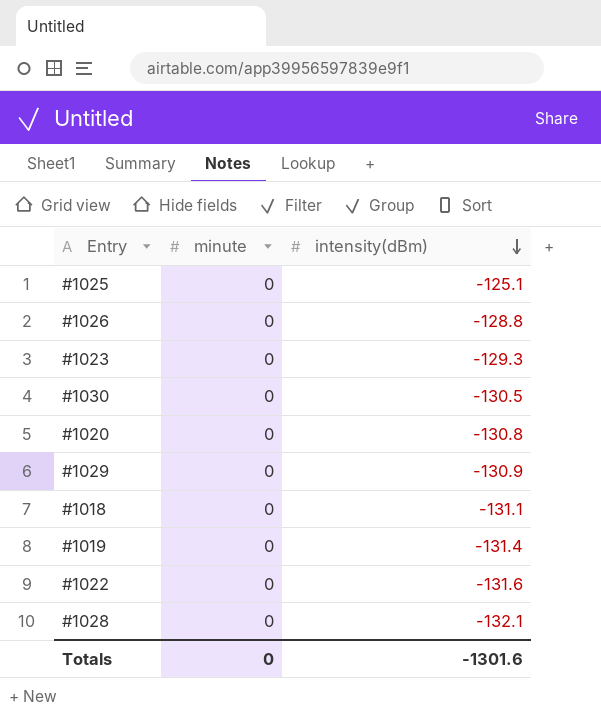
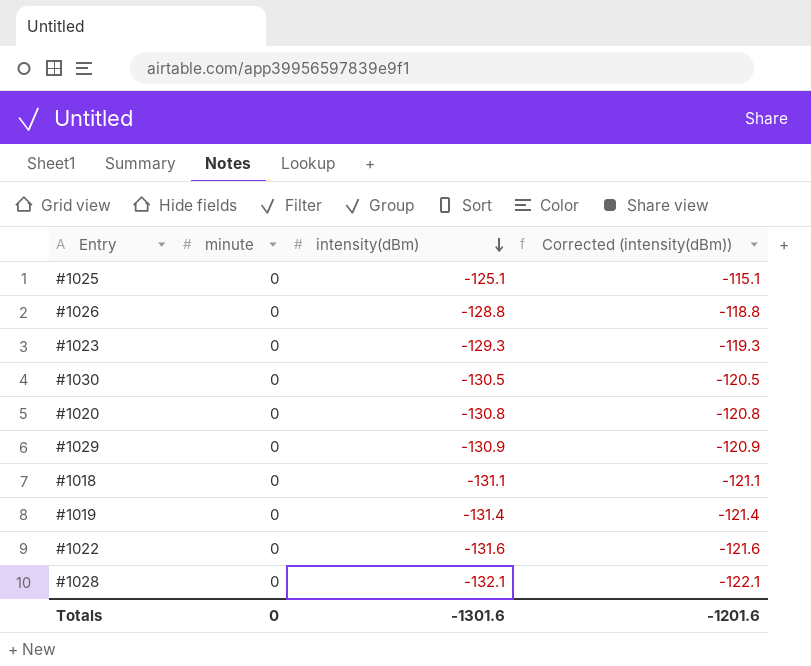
column Corrected (intensity(dBm)) | formula: none -> [intensity(dBm)] + 10

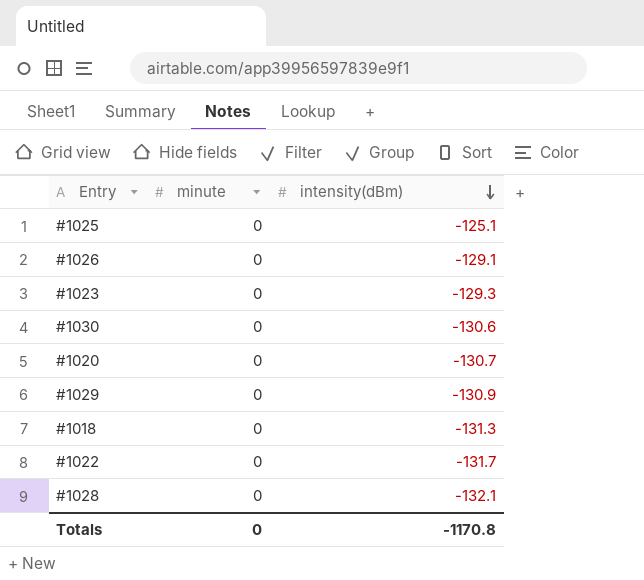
column Corrected (intensity(dBm)) | formula: [intensity(dBm)] + 10 -> none
row #1019: 0 | -131.4 | -121.4 -> none
#1026 | intensity(dBm): -128.8 -> -129.1
#1030 | intensity(dBm): -130.5 -> -130.6
#1020 | intensity(dBm): -130.8 -> -130.7
#1018 | intensity(dBm): -131.1 -> -131.3
#1022 | intensity(dBm): -131.6 -> -131.7
Totals | intensity(dBm): -1301.6 -> -1170.8

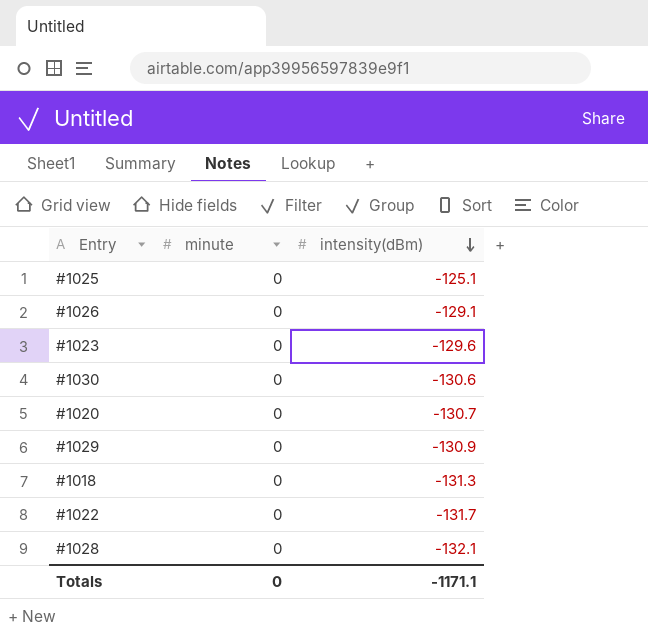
#1023 | intensity(dBm): -129.3 -> -129.6
Totals | intensity(dBm): -1170.8 -> -1171.1

